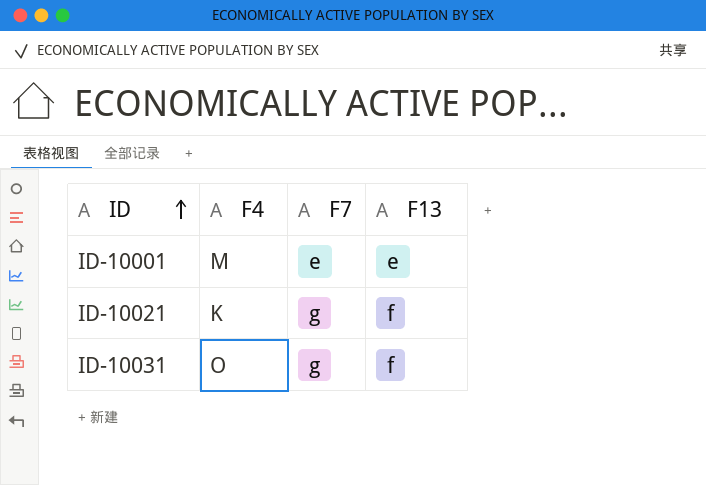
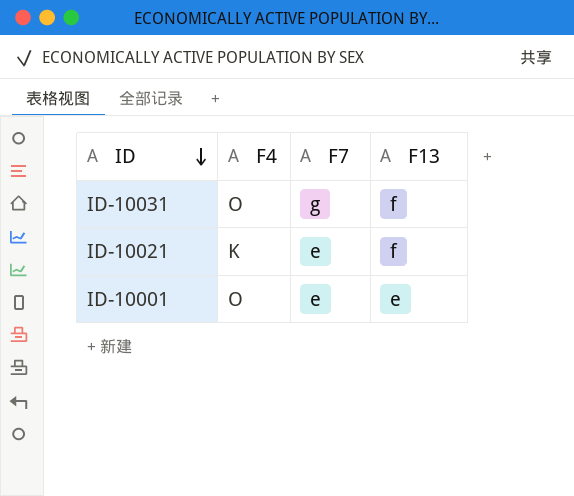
row order: ID ascending -> ID descending
ID-10021 | F7: g -> e
ID-10001 | F4: M -> O

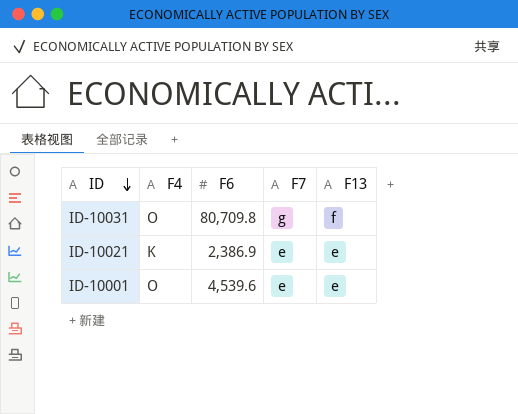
column F6 | position: none -> 3
ID-10021 | F13: f -> e

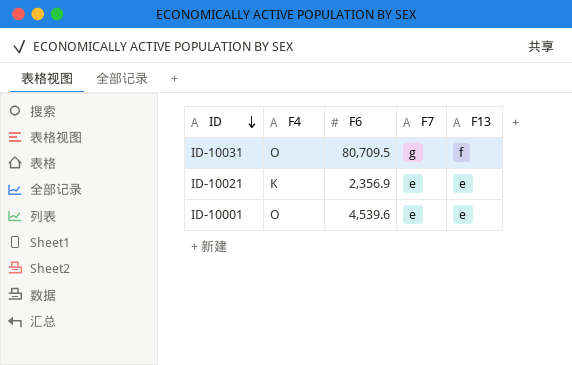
ID-10031 | F6: 80,709.8 -> 80,709.5
ID-10021 | F6: 2,386.9 -> 2,356.9

